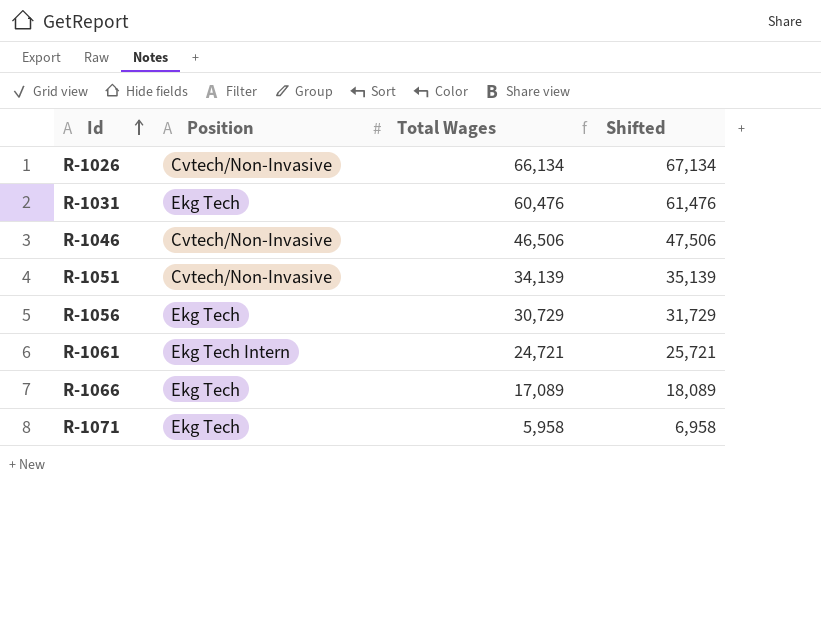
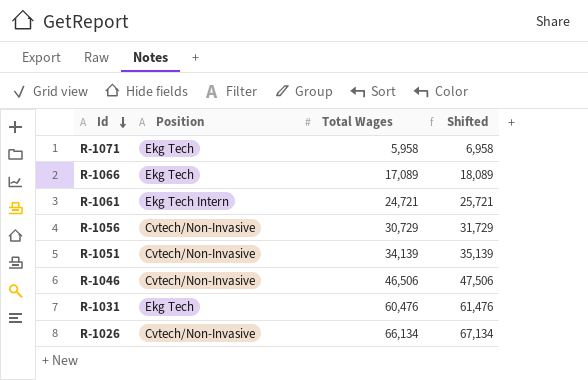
row order: Id ascending -> Id descending
R-1056 | Position: Ekg Tech -> Cvtech/Non-Invasive

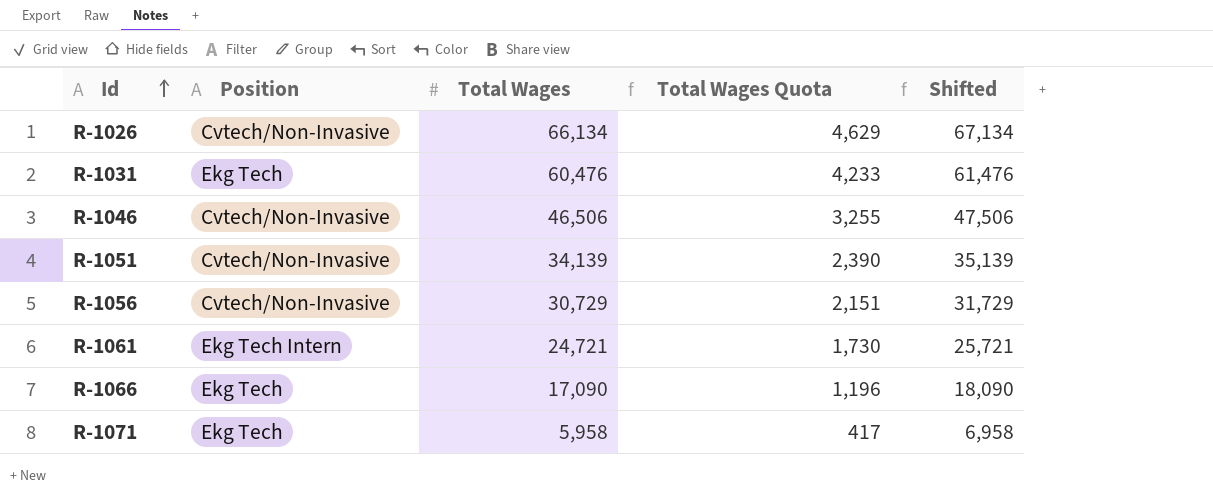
row order: Id descending -> Id ascending
column Total Wages Quota | formula: none -> [Total Wages] * 0.07
R-1066 | Total Wages: 17,089 -> 17,090
R-1066 | Shifted: 18,089 -> 18,090

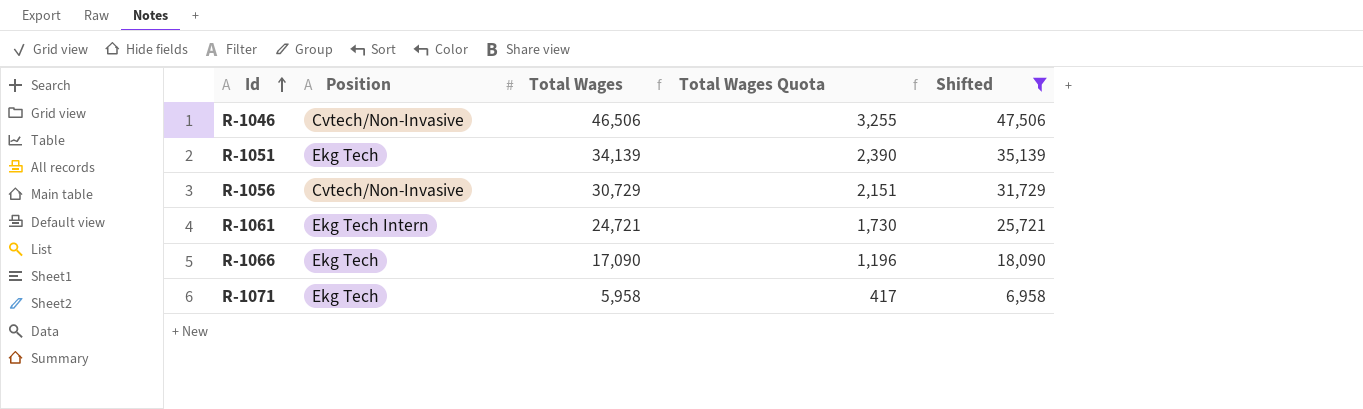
filter: none -> Shifted <= 47,506
R-1051 | Position: Cvtech/Non-Invasive -> Ekg Tech

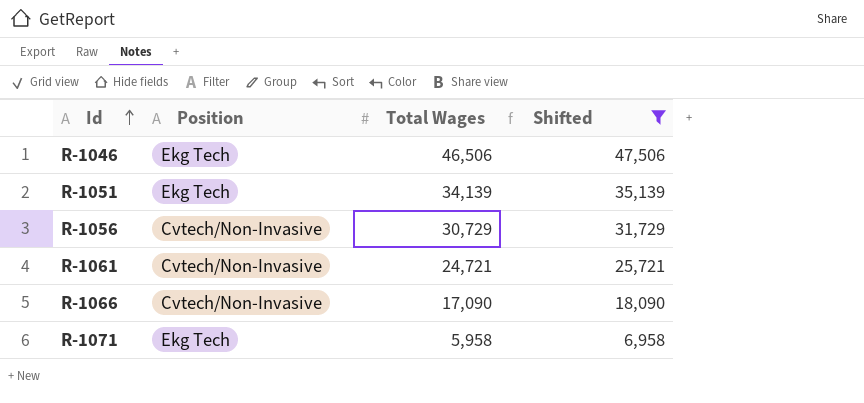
column Total Wages Quota | formula: [Total Wages] * 0.07 -> none
R-1046 | Position: Cvtech/Non-Invasive -> Ekg Tech
R-1061 | Position: Ekg Tech Intern -> Cvtech/Non-Invasive
R-1066 | Position: Ekg Tech -> Cvtech/Non-Invasive

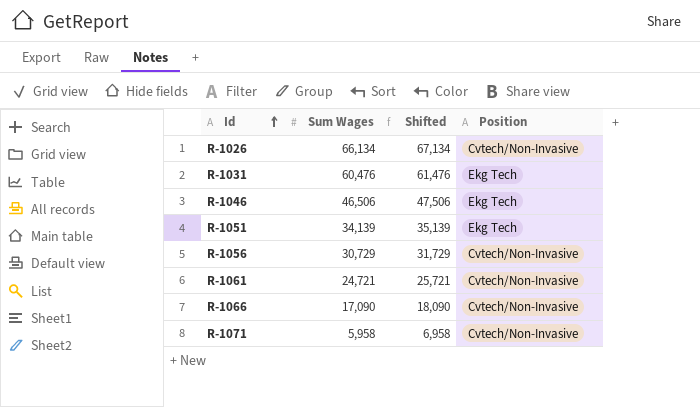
filter: Shifted <= 47,506 -> none
column name: Total Wages -> Sum Wages
column Position | position: 2 -> 4
R-1071 | Position: Ekg Tech -> Cvtech/Non-Invasive

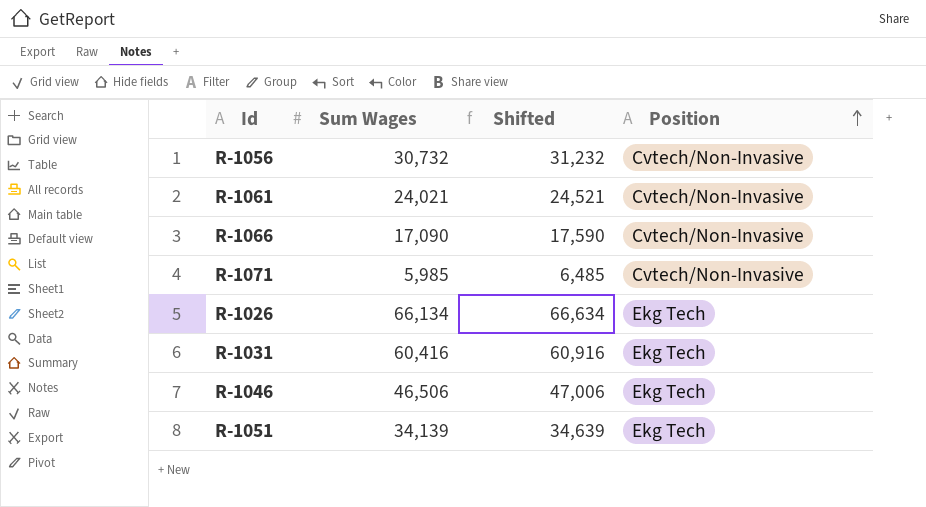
row order: Id ascending -> Position ascending
column Shifted | formula: [Sum Wages] + 1000 -> [Sum Wages] + 500
R-1056 | Sum Wages: 30,729 -> 30,732
R-1061 | Sum Wages: 24,721 -> 24,021
R-1071 | Sum Wages: 5,958 -> 5,985
R-1026 | Position: Cvtech/Non-Invasive -> Ekg Tech
R-1031 | Sum Wages: 60,476 -> 60,416

